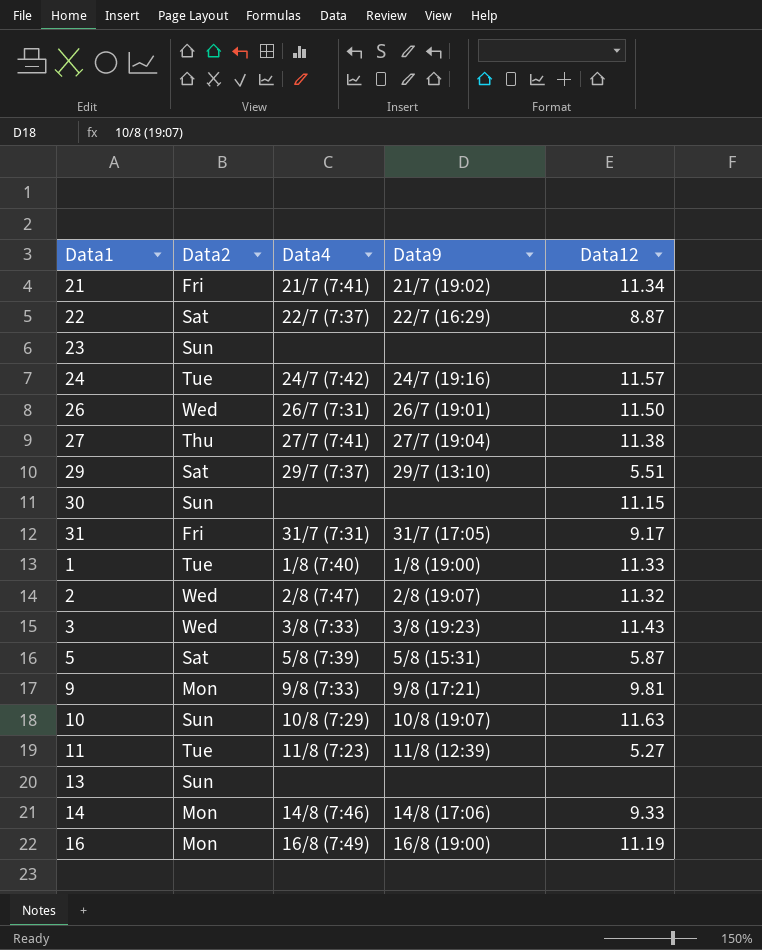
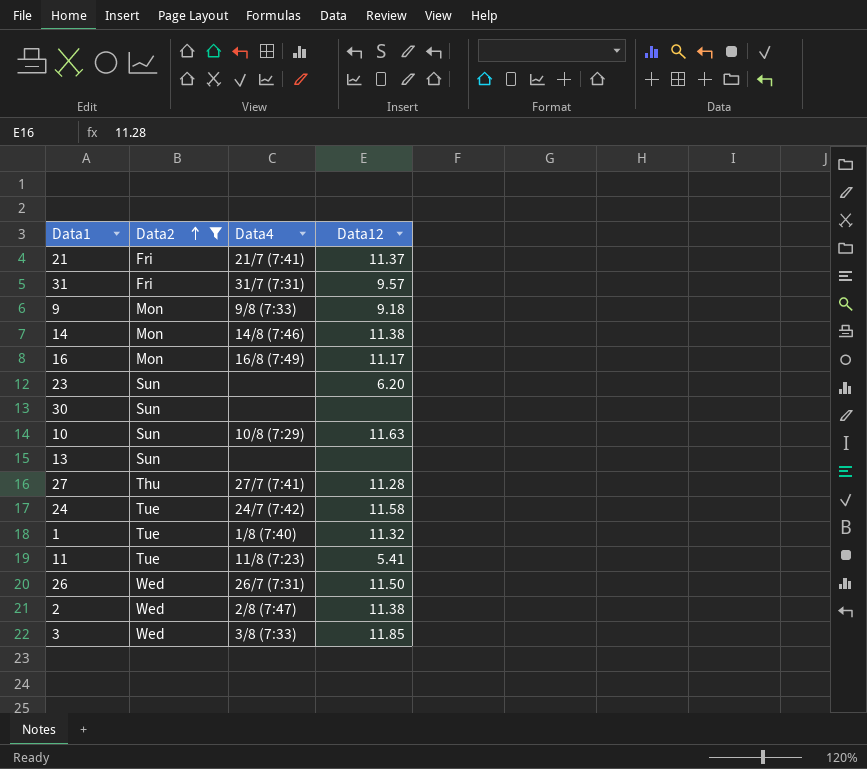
filter: none -> Data2 != Sat
row order: none -> Data2 ascending
column Data9 | position: 4 -> none
21 | Data12: 11.34 -> 11.37
31 | Data12: 9.17 -> 9.57
9 | Data12: 9.81 -> 9.18
14 | Data12: 9.33 -> 11.38
16 | Data12: 11.19 -> 11.17
23 | Data12: none -> 6.20
30 | Data12: 11.15 -> none
27 | Data12: 11.38 -> 11.28
24 | Data12: 11.57 -> 11.58
1 | Data12: 11.33 -> 11.32
11 | Data12: 5.27 -> 5.41
2 | Data12: 11.32 -> 11.38
3 | Data12: 11.43 -> 11.85

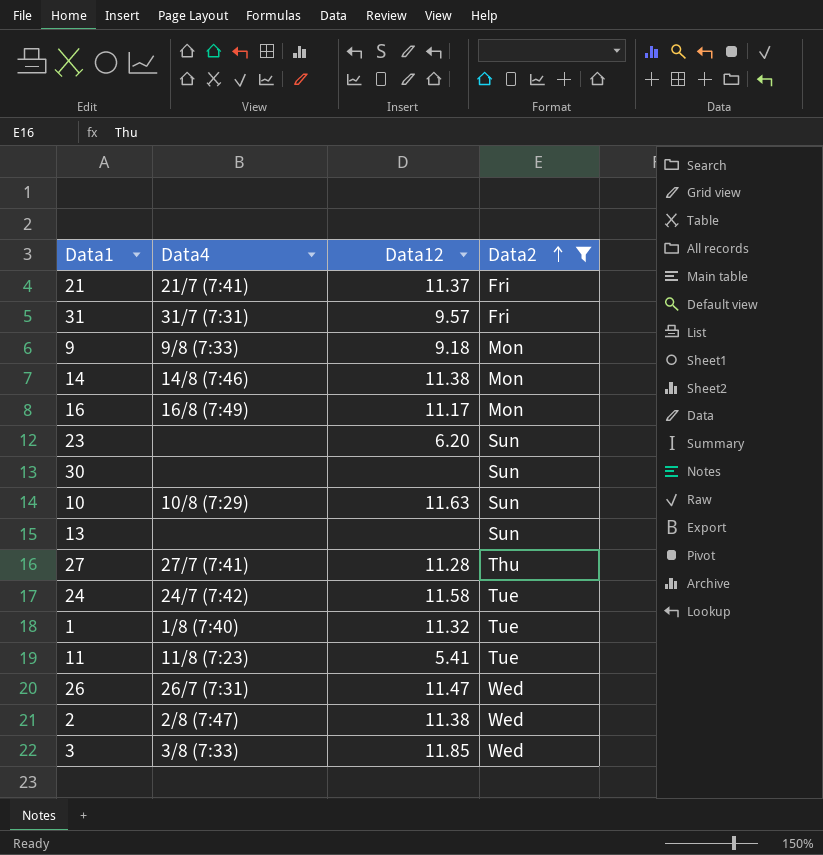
column Data2 | position: 2 -> 4
26 | Data12: 11.50 -> 11.47

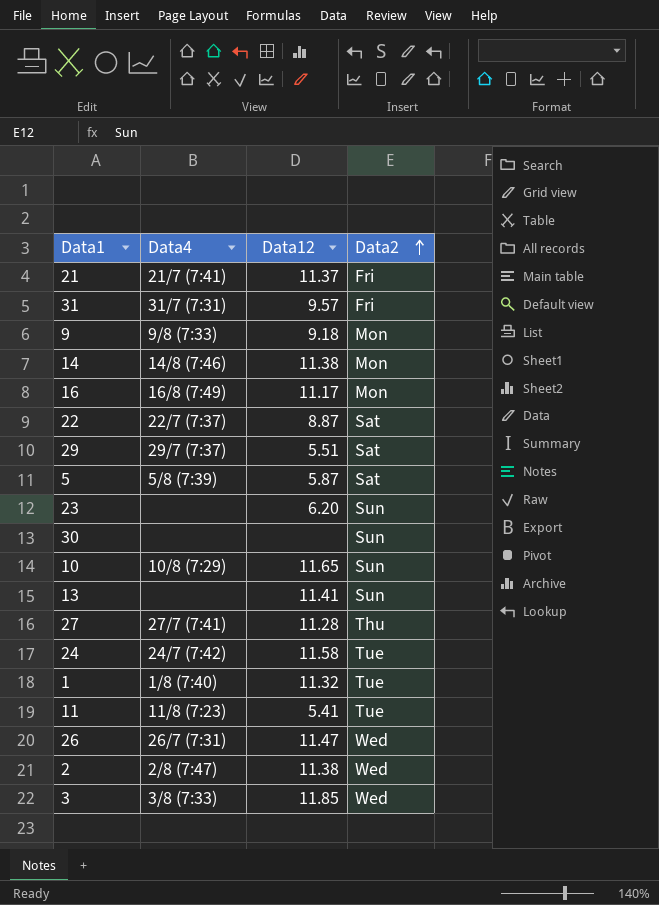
filter: Data2 != Sat -> none
10 | Data12: 11.63 -> 11.65
13 | Data12: none -> 11.41

